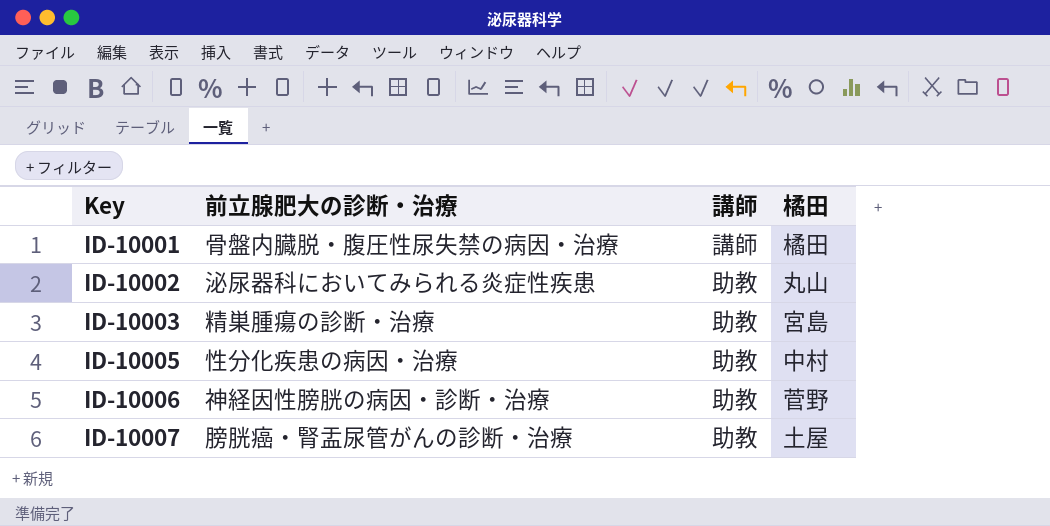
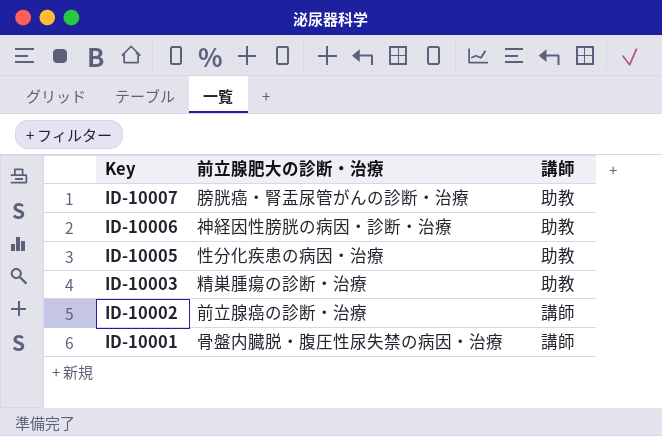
row order: Key ascending -> Key descending
column 橘田 | position: 4 -> none
ID-10002 | 前立腺肥大の診断・治療: 泌尿器科においてみられる炎症性疾患 -> 前立腺癌の診断・治療
ID-10002 | 講師: 助教 -> 講師

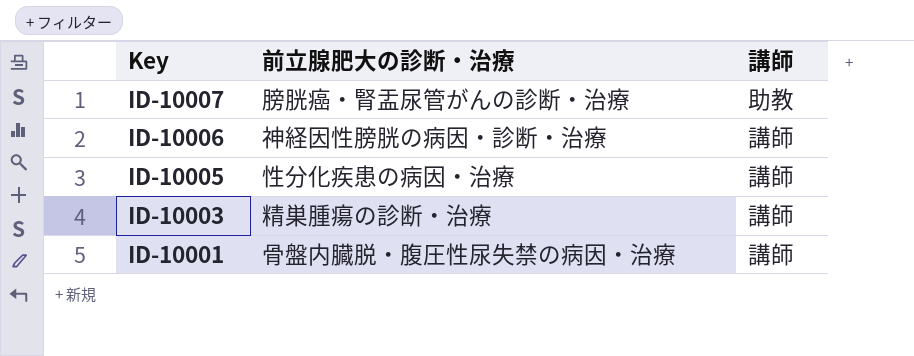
row ID-10002: 前立腺癌の診断・治療 | 講師 -> none
ID-10006 | 講師: 助教 -> 講師
ID-10005 | 講師: 助教 -> 講師
ID-10003 | 講師: 助教 -> 講師

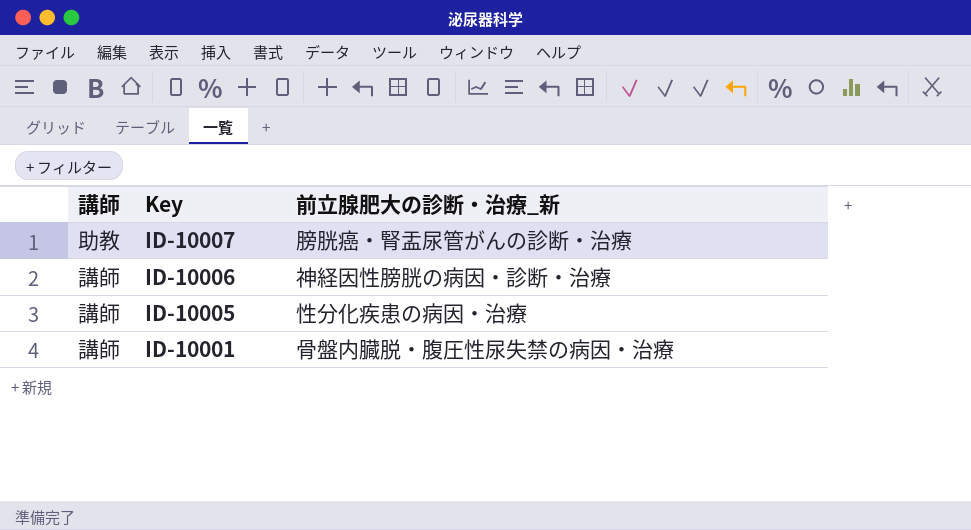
column 講師 | position: 3 -> 1
column name: 前立腺肥大の診断・治療 -> 前立腺肥大の診断・治療_新
row ID-10003: 精巣腫瘍の診断・治療 | 講師 -> none

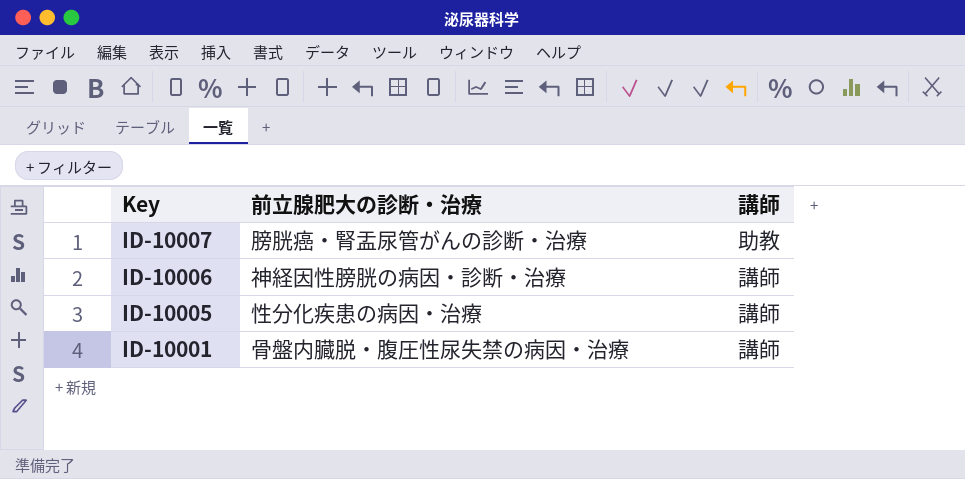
column name: 前立腺肥大の診断・治療_新 -> 前立腺肥大の診断・治療
column 講師 | position: 1 -> 3

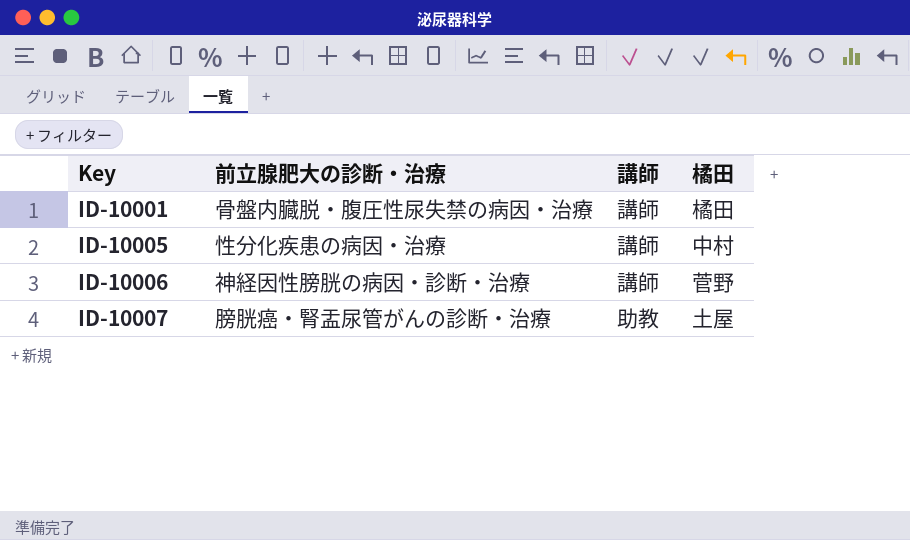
row order: Key descending -> Key ascending
column 橘田 | position: none -> 4

